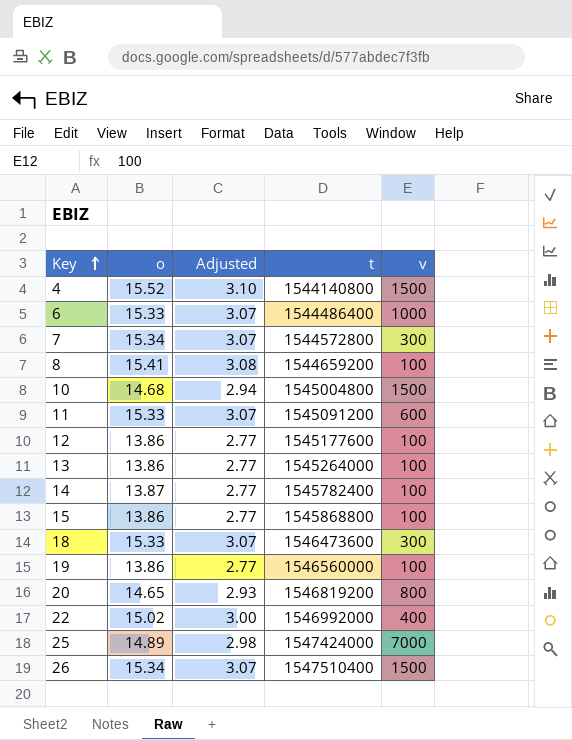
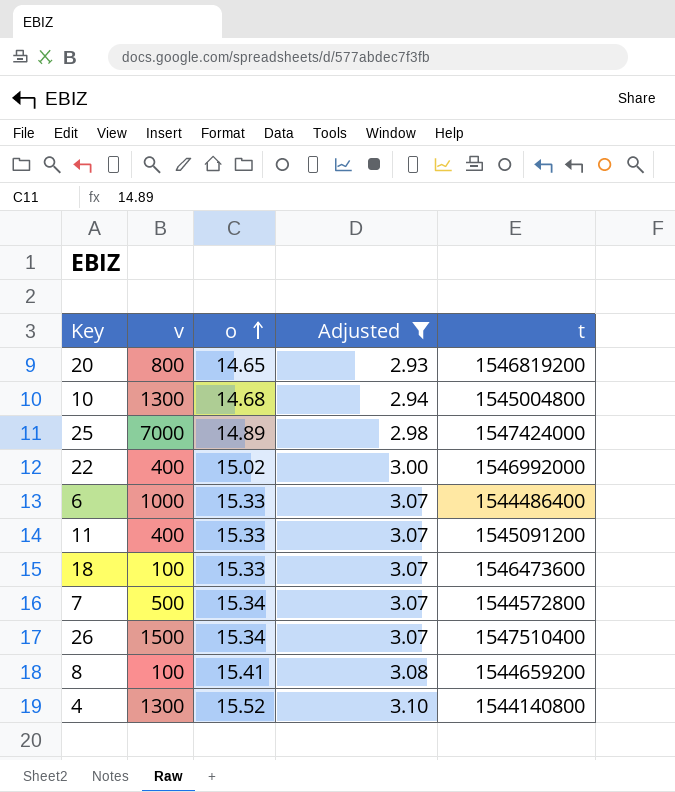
filter: none -> Adjusted != 2.77
row order: Key ascending -> o ascending
column v | position: 5 -> 2
10 | v: 1500 -> 1300
11 | v: 600 -> 400
18 | v: 300 -> 100
7 | v: 300 -> 500
4 | v: 1500 -> 1300

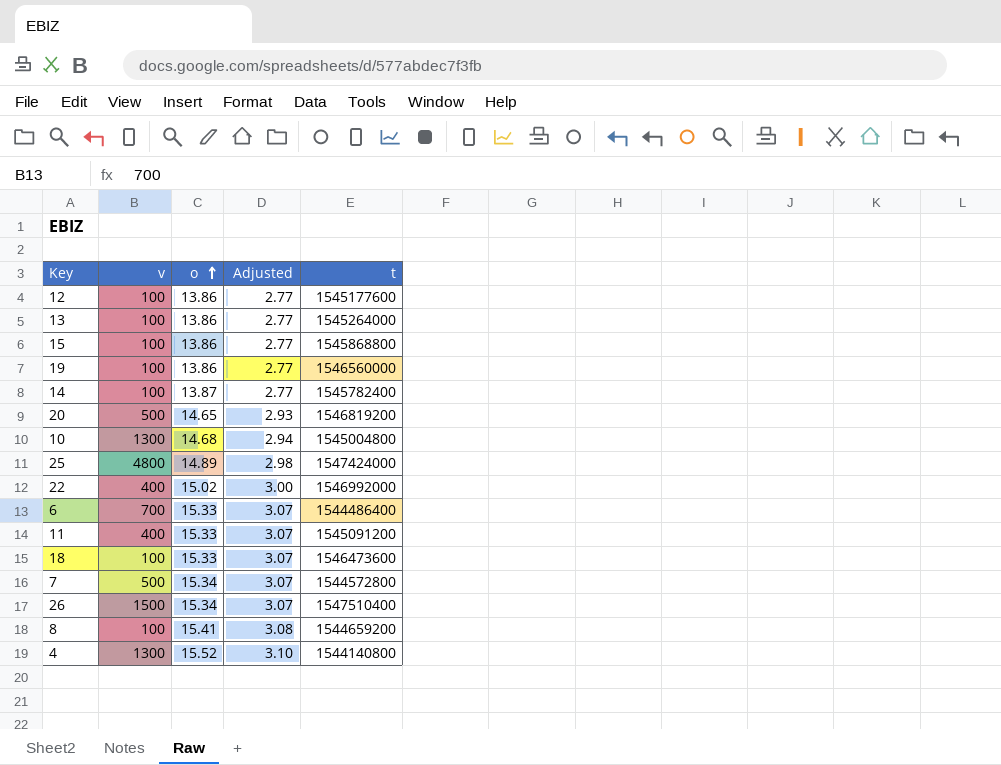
filter: Adjusted != 2.77 -> none
20 | v: 800 -> 500
25 | v: 7000 -> 4800
6 | v: 1000 -> 700

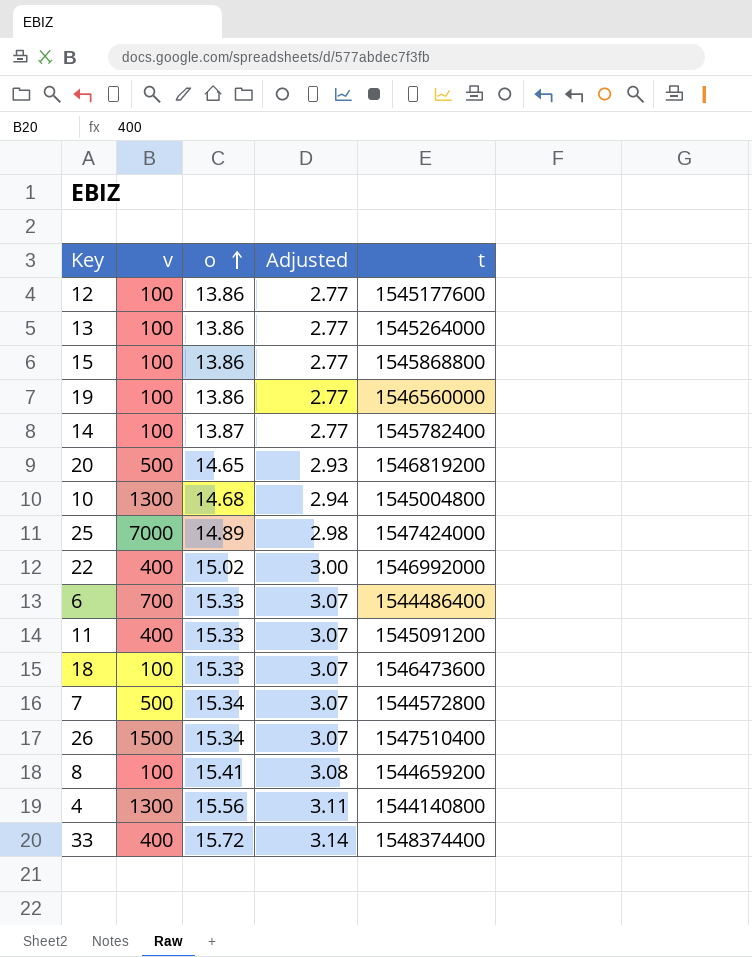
25 | v: 4800 -> 7000
4 | o: 15.52 -> 15.56
4 | Adjusted: 3.10 -> 3.11
row 33: none -> 400 | 15.72 | 3.14 | 1548374400

